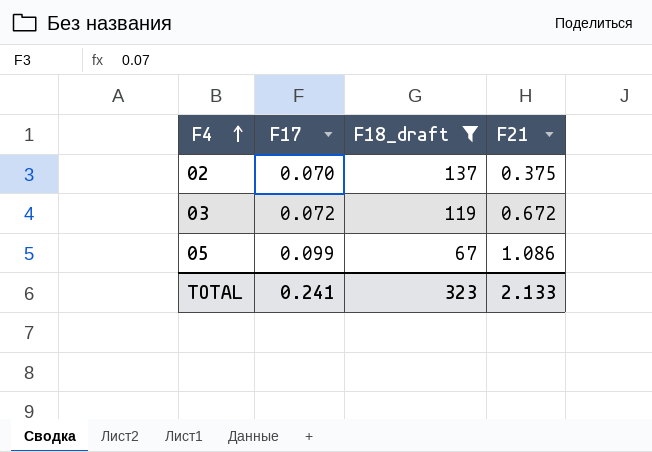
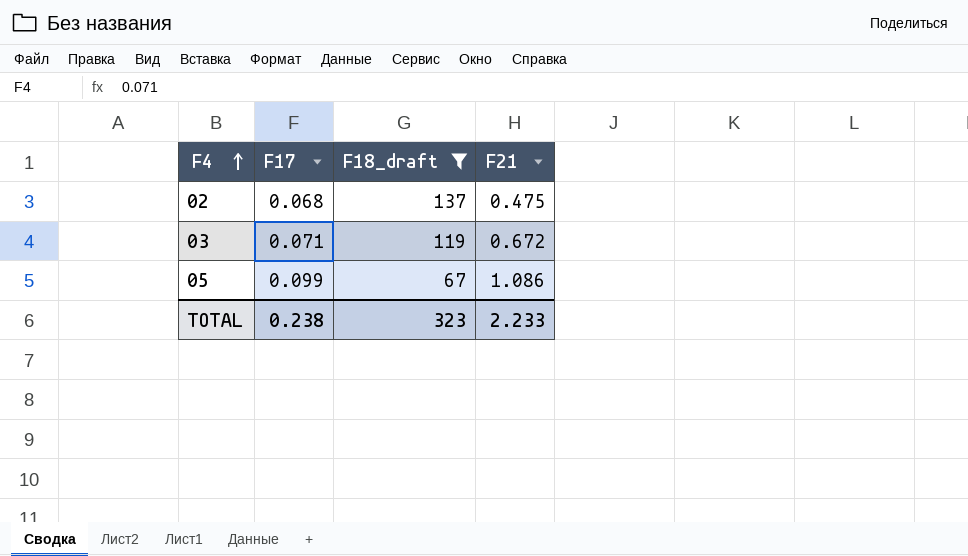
02 | F17: 0.070 -> 0.068
02 | F21: 0.375 -> 0.475
03 | F17: 0.072 -> 0.071
TOTAL | F17: 0.241 -> 0.238
TOTAL | F21: 2.133 -> 2.233

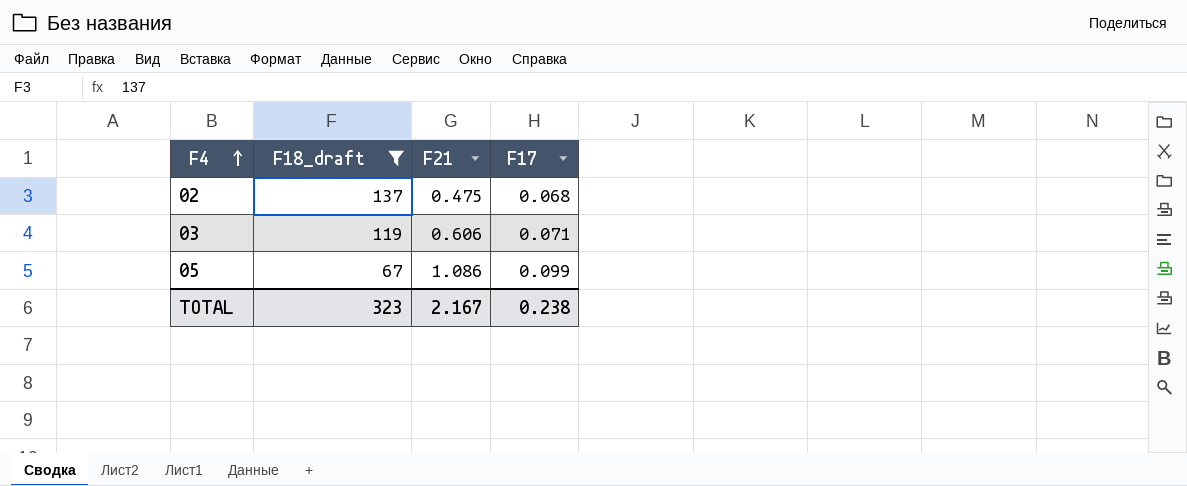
column F17 | position: 2 -> 4
03 | F21: 0.672 -> 0.606
TOTAL | F21: 2.233 -> 2.167

